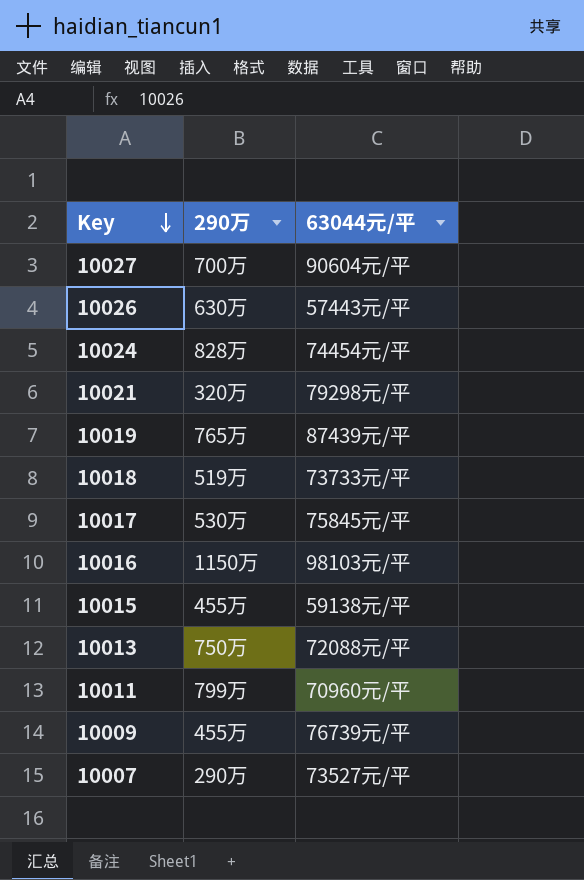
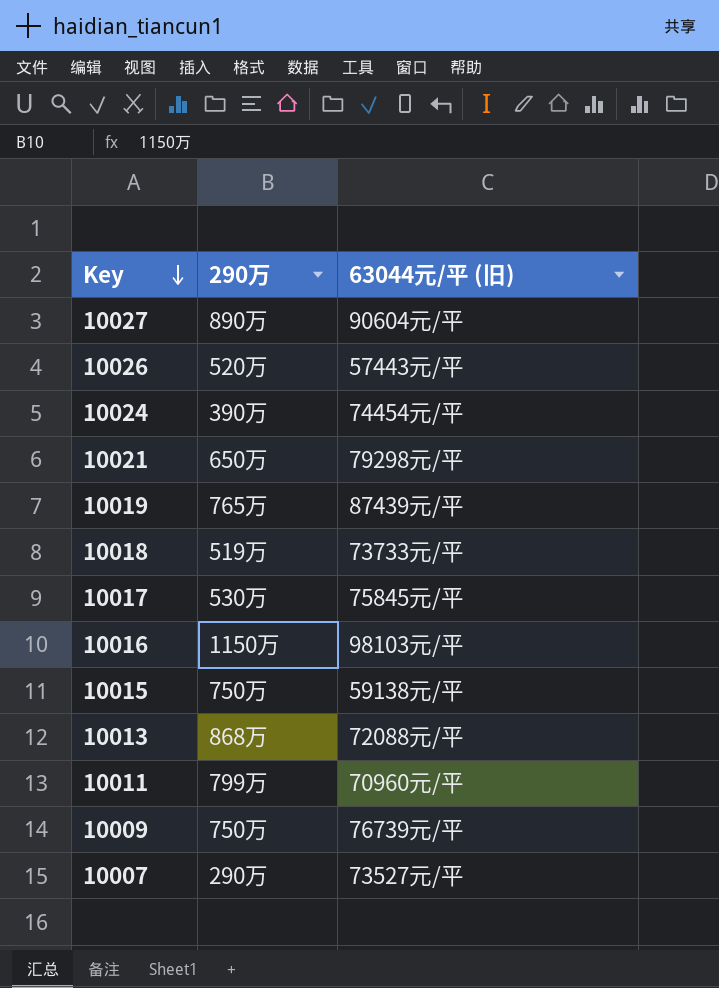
column name: 63044元/平 -> 63044元/平 (旧)
10027 | 290万: 700万 -> 890万
10026 | 290万: 630万 -> 520万
10024 | 290万: 828万 -> 390万
10021 | 290万: 320万 -> 650万
10015 | 290万: 455万 -> 750万
10013 | 290万: 750万 -> 868万
10009 | 290万: 455万 -> 750万

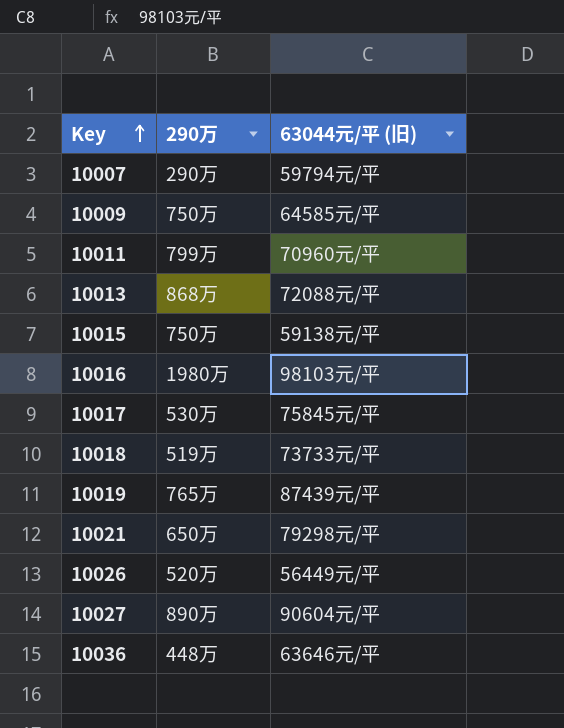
row order: Key descending -> Key ascending
row 10024: 390万 | 74454元/平 -> none
10007 | 63044元/平 (旧): 73527元/平 -> 59794元/平
10009 | 63044元/平 (旧): 76739元/平 -> 64585元/平
10016 | 290万: 1150万 -> 1980万
10026 | 63044元/平 (旧): 57443元/平 -> 56449元/平
row 10036: none -> 448万 | 63646元/平

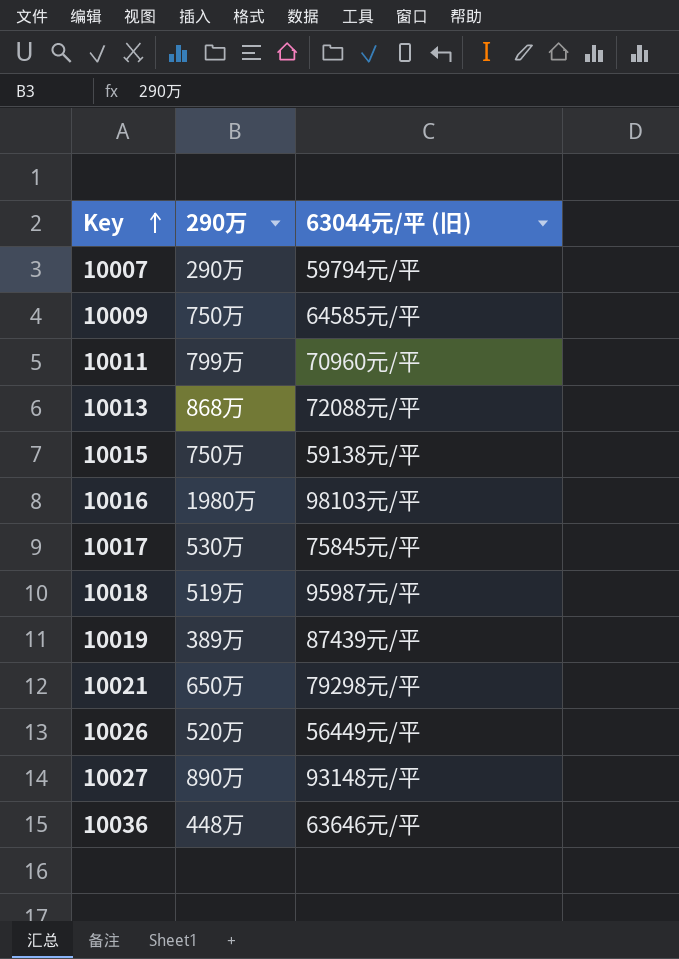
10018 | 63044元/平 (旧): 73733元/平 -> 95987元/平
10019 | 290万: 765万 -> 389万
10027 | 63044元/平 (旧): 90604元/平 -> 93148元/平

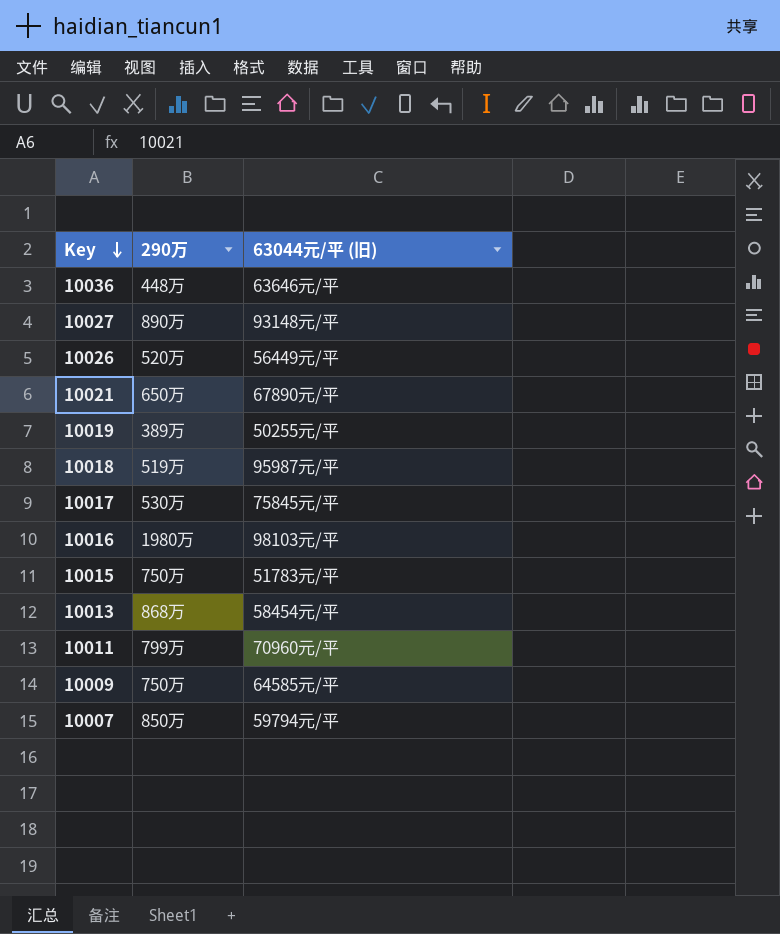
row order: Key ascending -> Key descending
10021 | 63044元/平 (旧): 79298元/平 -> 67890元/平
10019 | 63044元/平 (旧): 87439元/平 -> 50255元/平
10015 | 63044元/平 (旧): 59138元/平 -> 51783元/平
10013 | 63044元/平 (旧): 72088元/平 -> 58454元/平
10007 | 290万: 290万 -> 850万

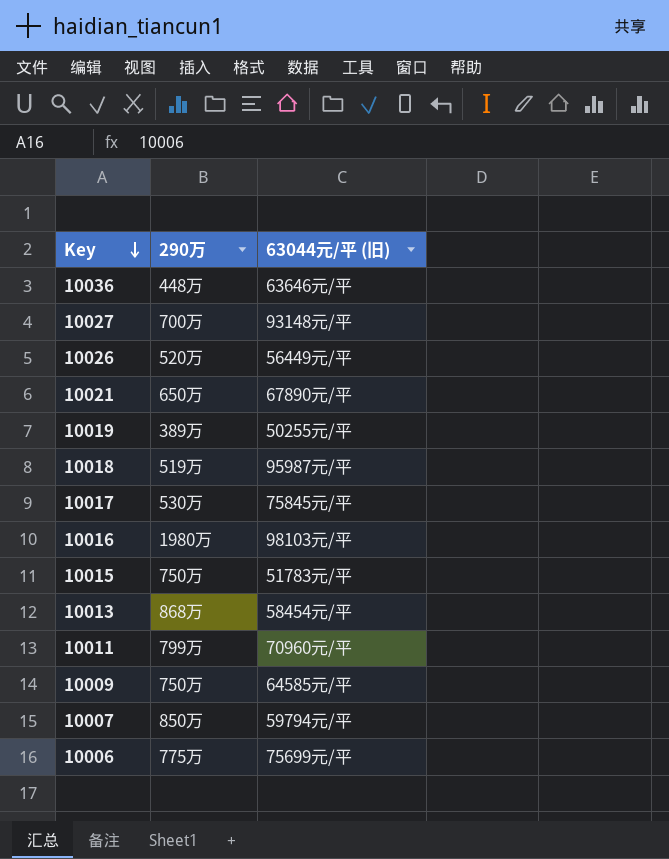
10027 | 290万: 890万 -> 700万
row 10006: none -> 775万 | 75699元/平

